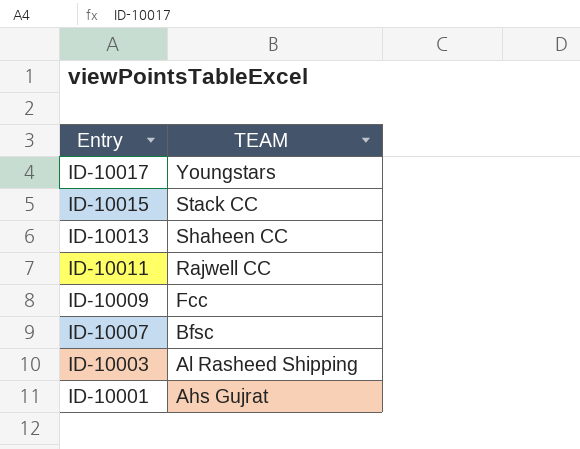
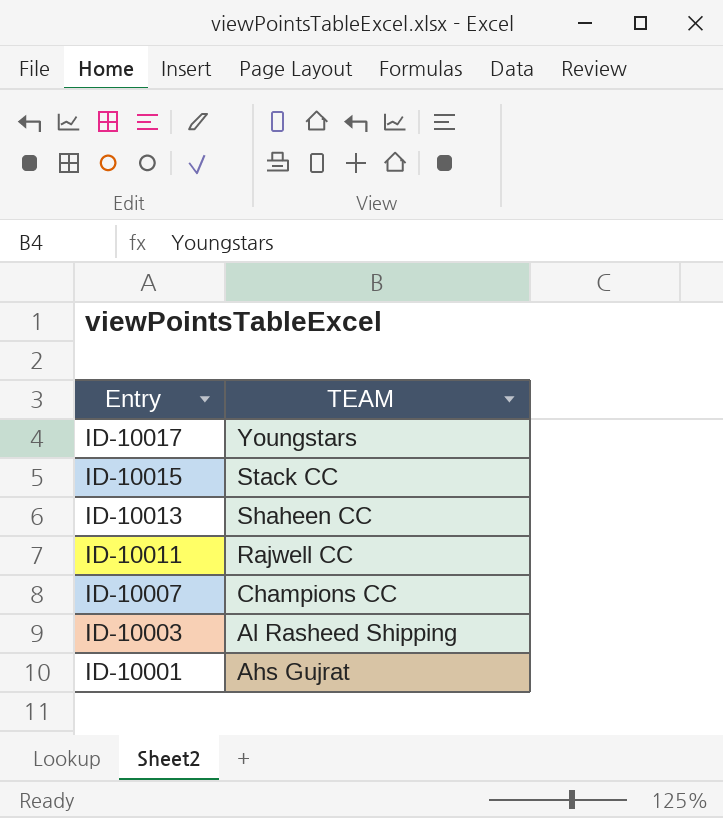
row ID-10009: Fcc -> none
ID-10007 | TEAM: Bfsc -> Champions CC

